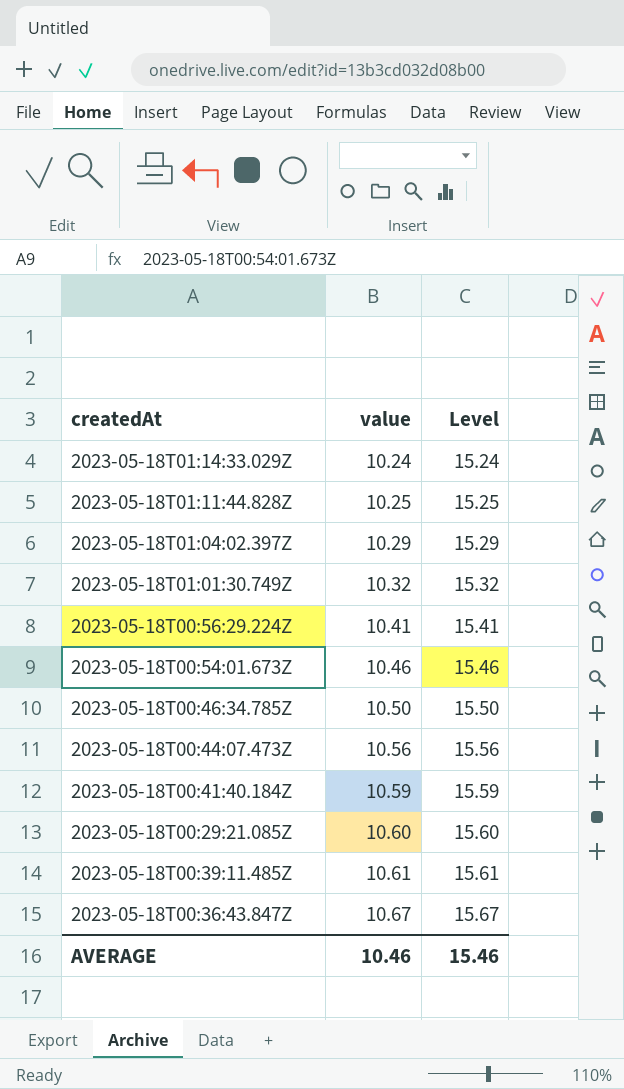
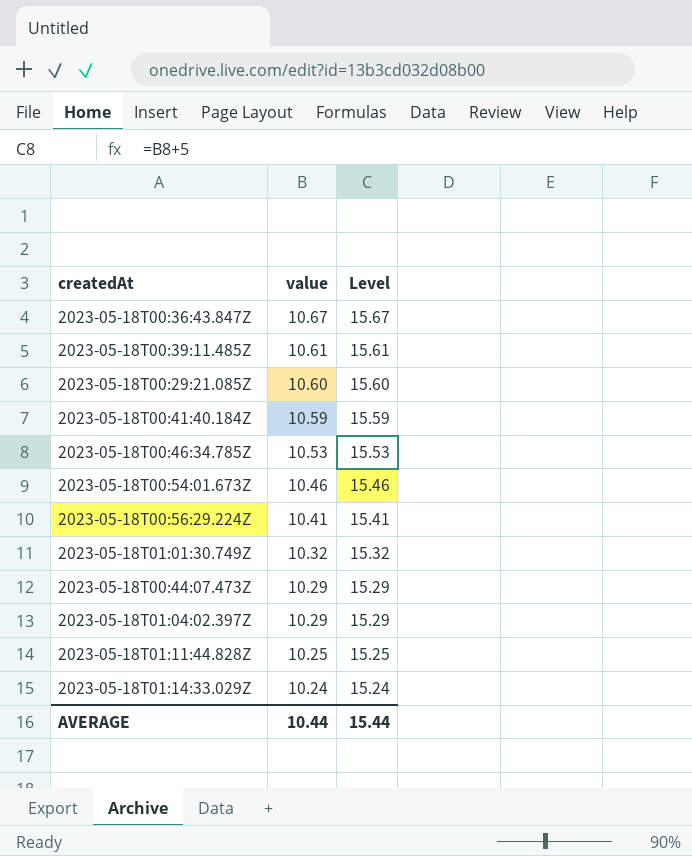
row order: value ascending -> value descending
2023-05-18T00:46:34.785Z | value: 10.50 -> 10.53
2023-05-18T00:46:34.785Z | Level: 15.50 -> 15.53
2023-05-18T00:44:07.473Z | value: 10.56 -> 10.29
2023-05-18T00:44:07.473Z | Level: 15.56 -> 15.29
AVERAGE | value: 10.46 -> 10.44
AVERAGE | Level: 15.46 -> 15.44

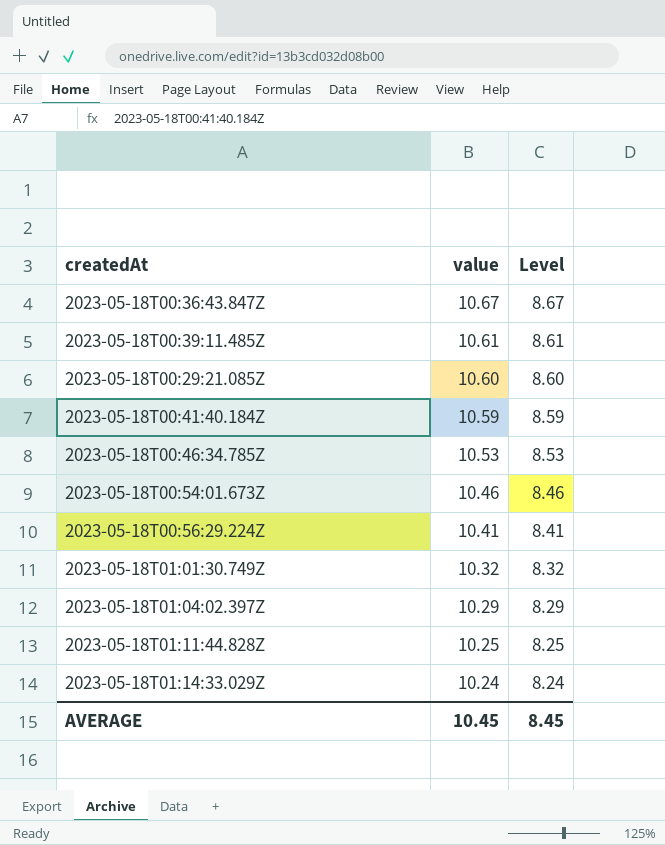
column Level | formula: [value] + 5 -> [value] - 2
row 2023-05-18T00:44:07.473Z: 10.29 | 15.29 -> none
AVERAGE | value: 10.44 -> 10.45
AVERAGE | Level: 15.44 -> 8.45

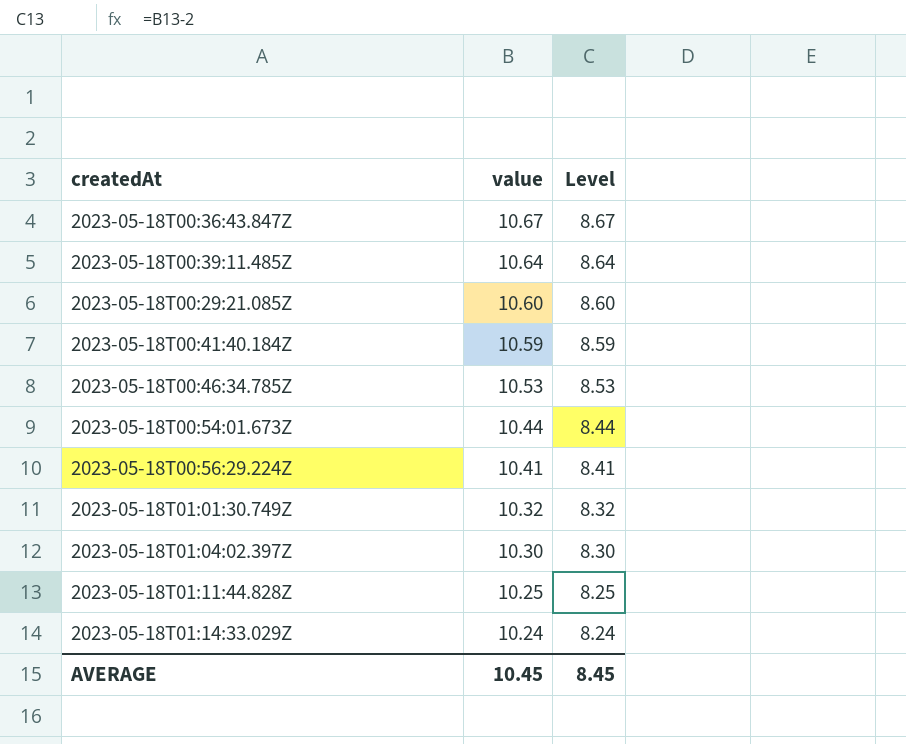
2023-05-18T00:39:11.485Z | value: 10.61 -> 10.64
2023-05-18T00:39:11.485Z | Level: 8.61 -> 8.64
2023-05-18T00:54:01.673Z | value: 10.46 -> 10.44
2023-05-18T00:54:01.673Z | Level: 8.46 -> 8.44
2023-05-18T01:04:02.397Z | value: 10.29 -> 10.30
2023-05-18T01:04:02.397Z | Level: 8.29 -> 8.30

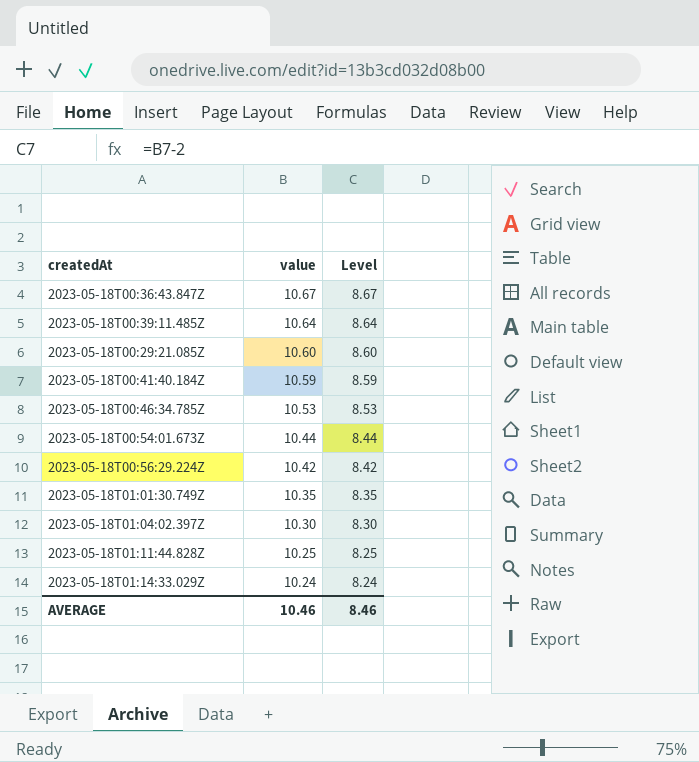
2023-05-18T00:56:29.224Z | value: 10.41 -> 10.42
2023-05-18T00:56:29.224Z | Level: 8.41 -> 8.42
2023-05-18T01:01:30.749Z | value: 10.32 -> 10.35
2023-05-18T01:01:30.749Z | Level: 8.32 -> 8.35
AVERAGE | value: 10.45 -> 10.46
AVERAGE | Level: 8.45 -> 8.46

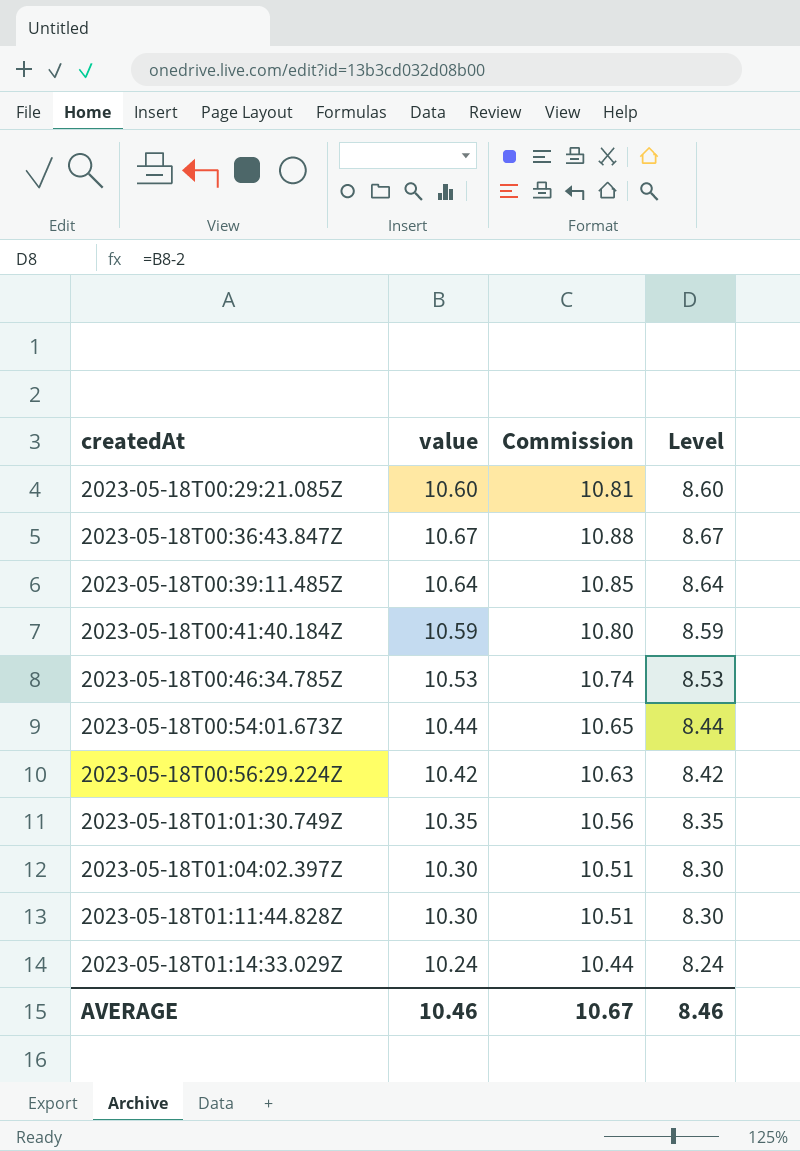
row order: value descending -> createdAt ascending
column Commission | formula: none -> [value] * 1.02
2023-05-18T01:11:44.828Z | value: 10.25 -> 10.30
2023-05-18T01:11:44.828Z | Level: 8.25 -> 8.30

